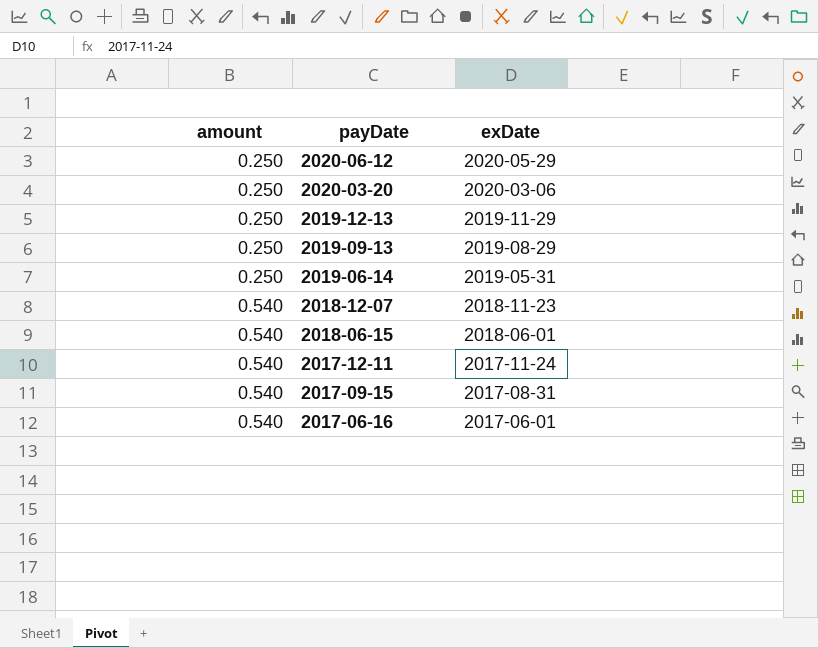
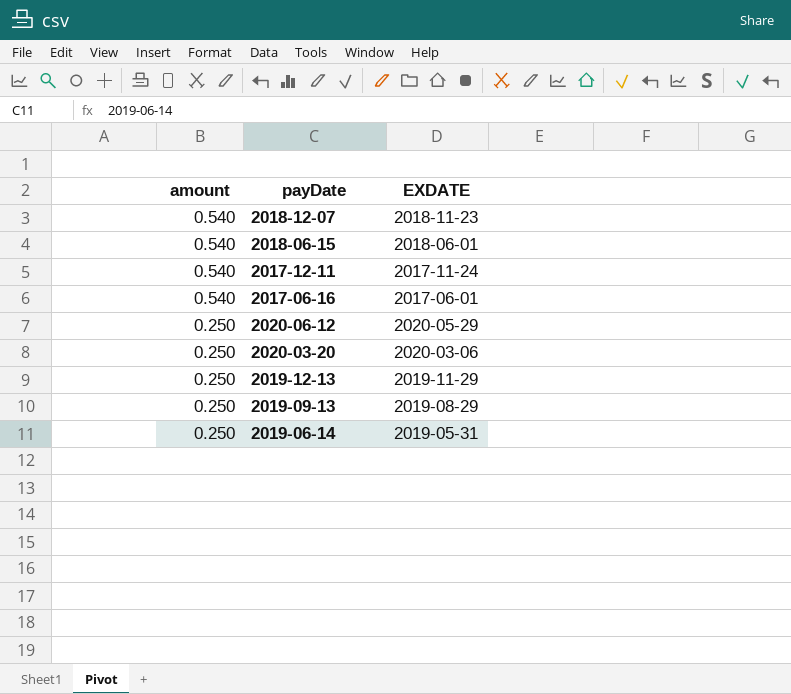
row order: amount ascending -> amount descending
column name: exDate -> EXDATE
row 2017-09-15: 0.540 | 2017-08-31 -> none

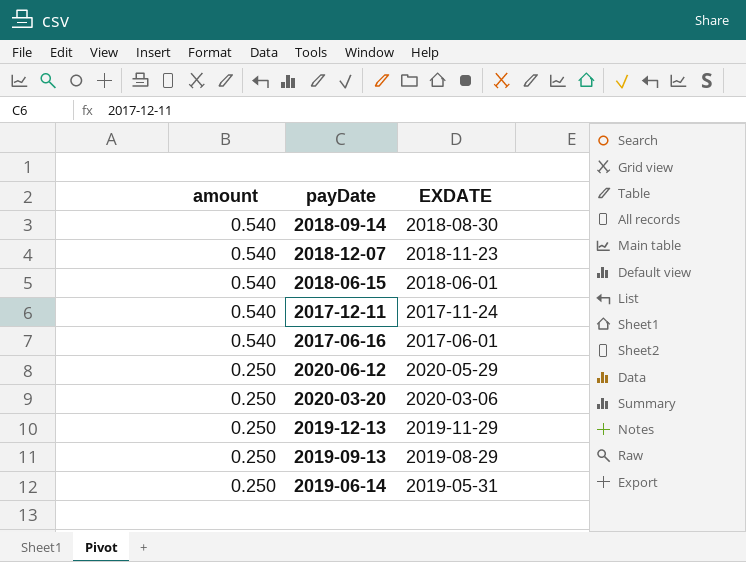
row 2018-09-14: none -> 0.540 | 2018-08-30

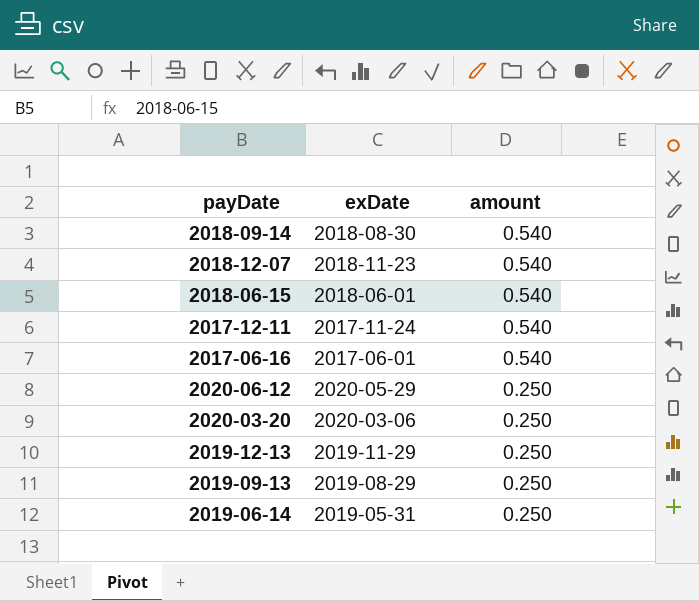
column name: EXDATE -> exDate
column amount | position: 1 -> 3

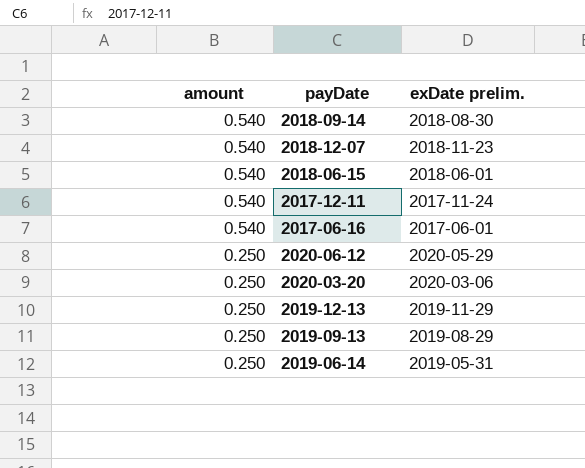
column amount | position: 3 -> 1
column name: exDate -> exDate prelim.

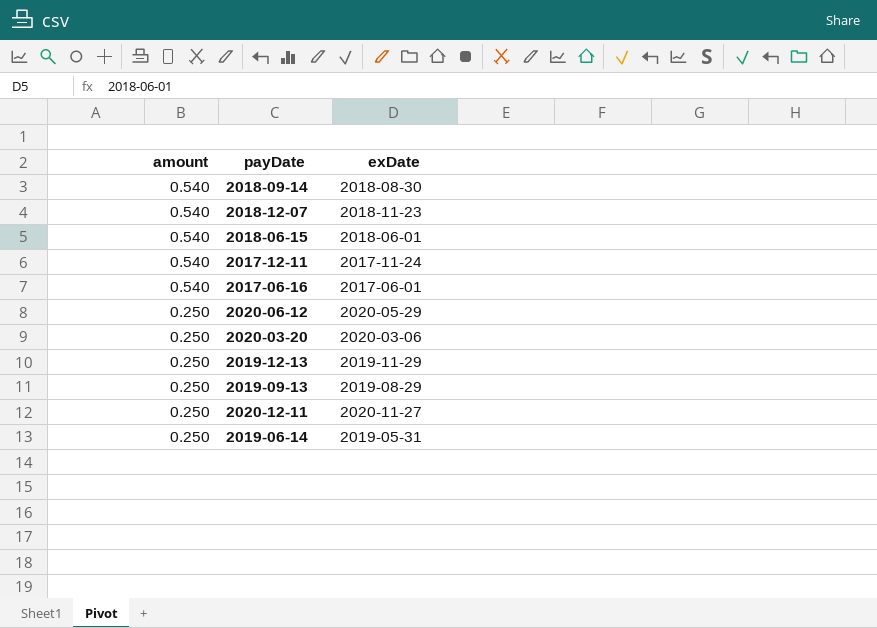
column name: exDate prelim. -> exDate
row 2020-12-11: none -> 0.250 | 2020-11-27

